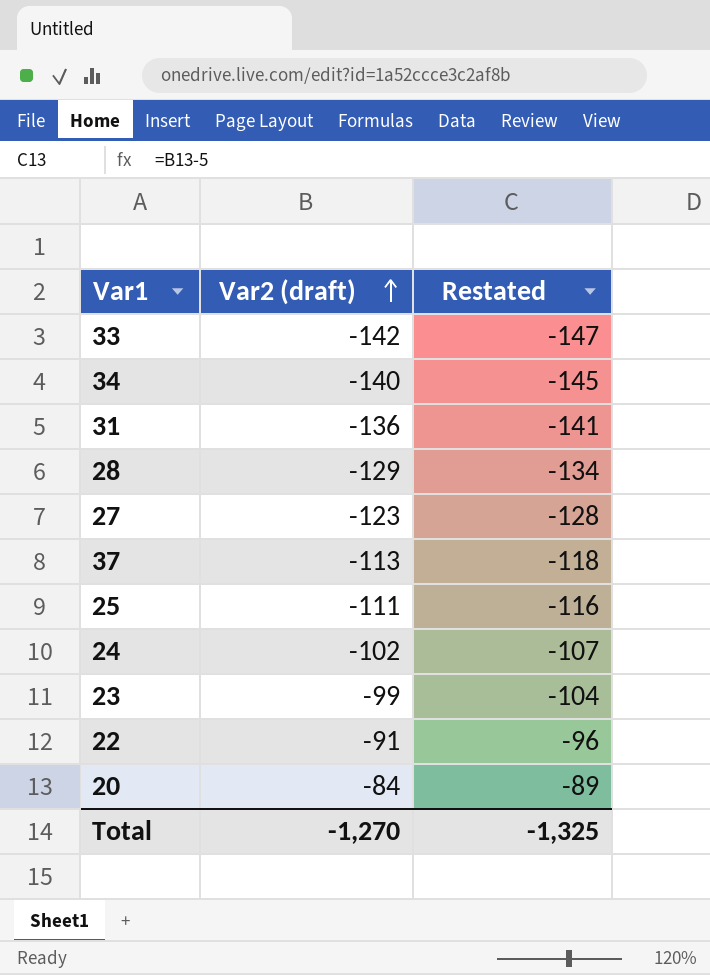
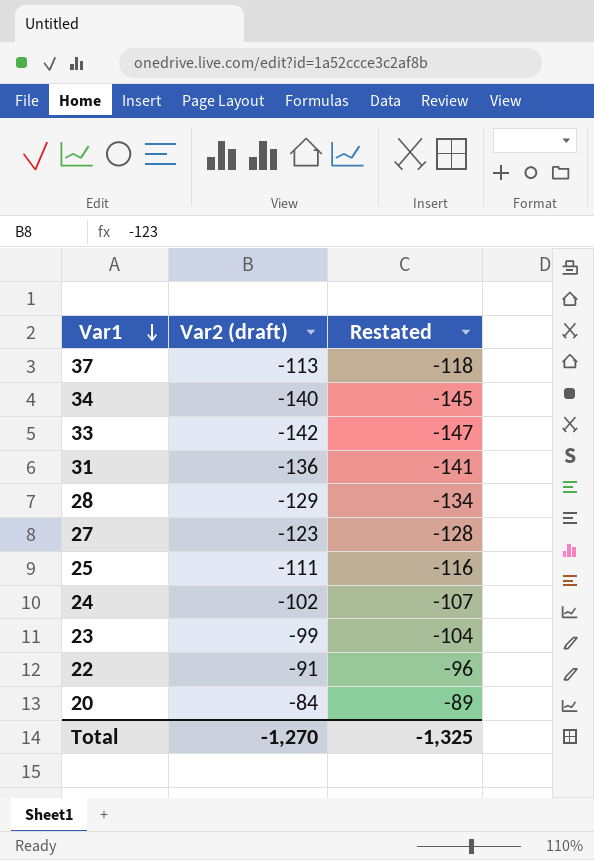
row order: Var2 (draft) ascending -> Var1 descending

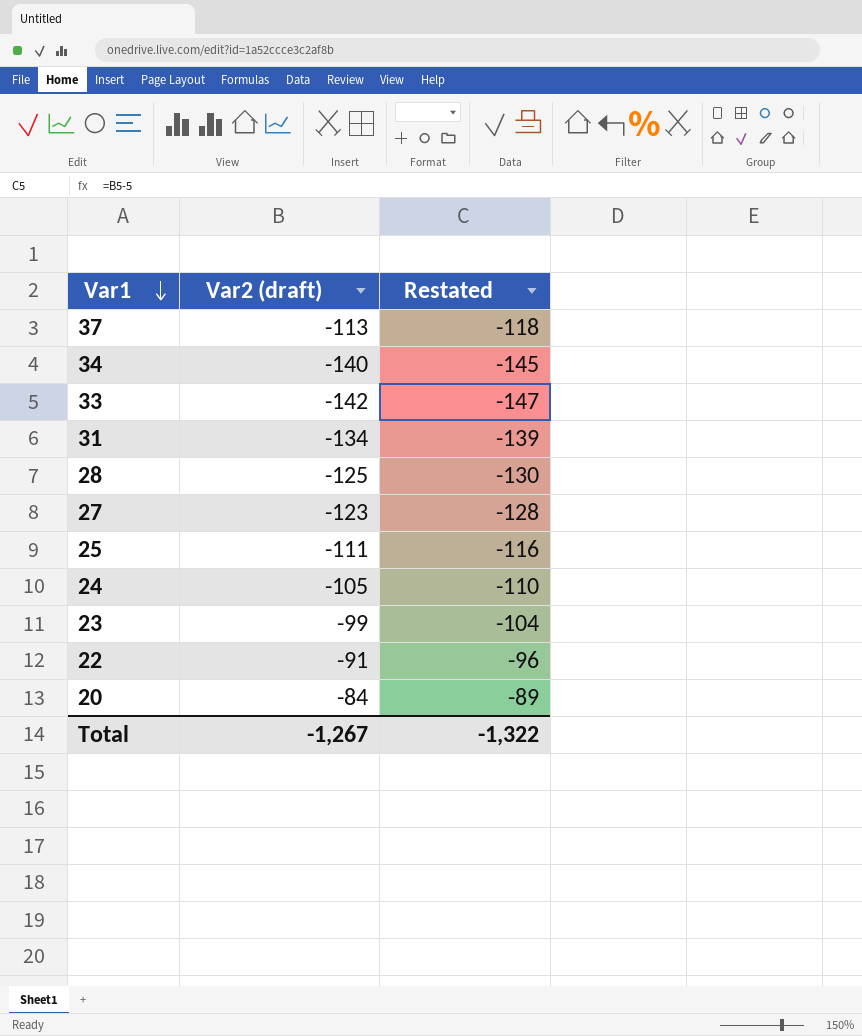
31 | Var2 (draft): -136 -> -134
31 | Restated: -141 -> -139
28 | Var2 (draft): -129 -> -125
28 | Restated: -134 -> -130
24 | Var2 (draft): -102 -> -105
24 | Restated: -107 -> -110
Total | Var2 (draft): -1,270 -> -1,267
Total | Restated: -1,325 -> -1,322

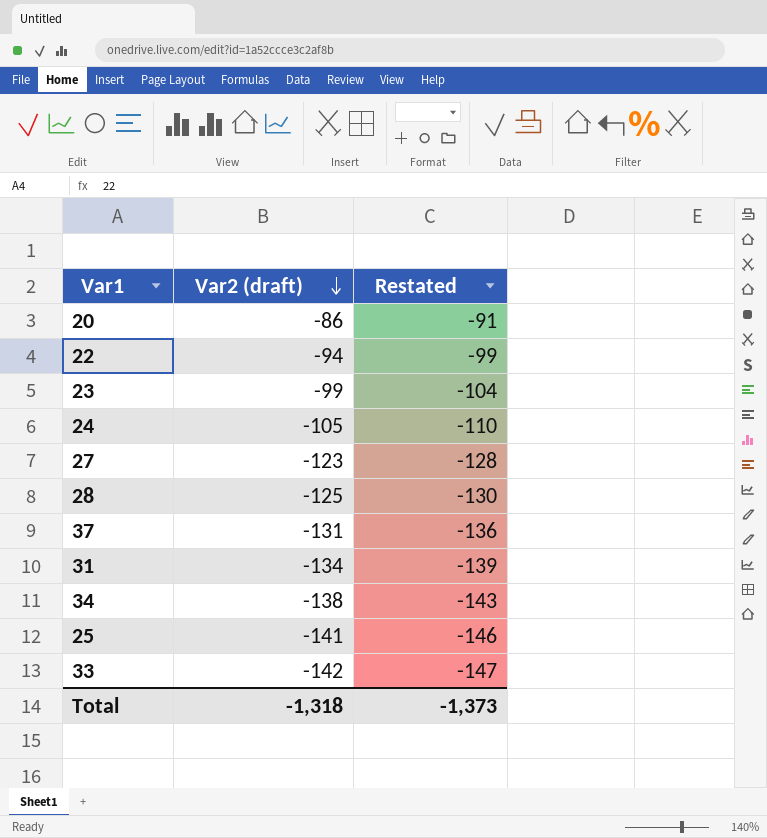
row order: Var1 descending -> Var2 (draft) descending
20 | Var2 (draft): -84 -> -86
20 | Restated: -89 -> -91
22 | Var2 (draft): -91 -> -94
22 | Restated: -96 -> -99
37 | Var2 (draft): -113 -> -131
37 | Restated: -118 -> -136
34 | Var2 (draft): -140 -> -138
34 | Restated: -145 -> -143
25 | Var2 (draft): -111 -> -141
25 | Restated: -116 -> -146
Total | Var2 (draft): -1,267 -> -1,318
Total | Restated: -1,322 -> -1,373

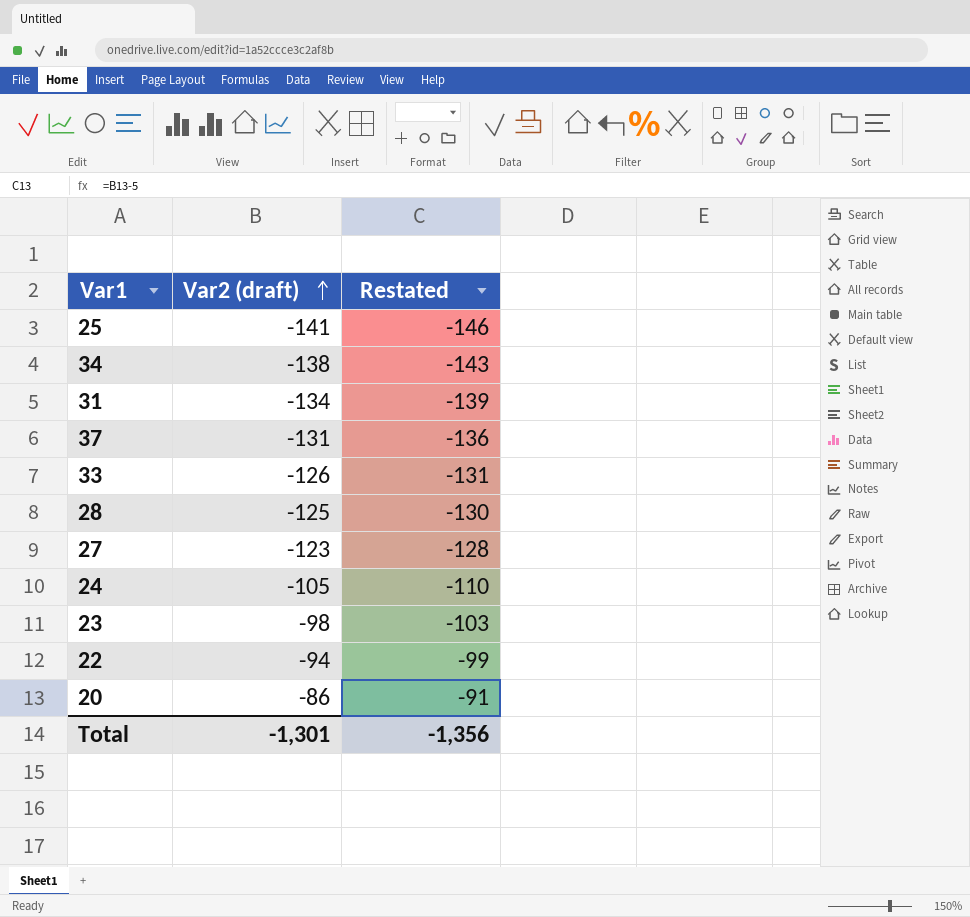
row order: Var2 (draft) descending -> Var2 (draft) ascending
33 | Var2 (draft): -142 -> -126
33 | Restated: -147 -> -131
23 | Var2 (draft): -99 -> -98
23 | Restated: -104 -> -103
Total | Var2 (draft): -1,318 -> -1,301
Total | Restated: -1,373 -> -1,356

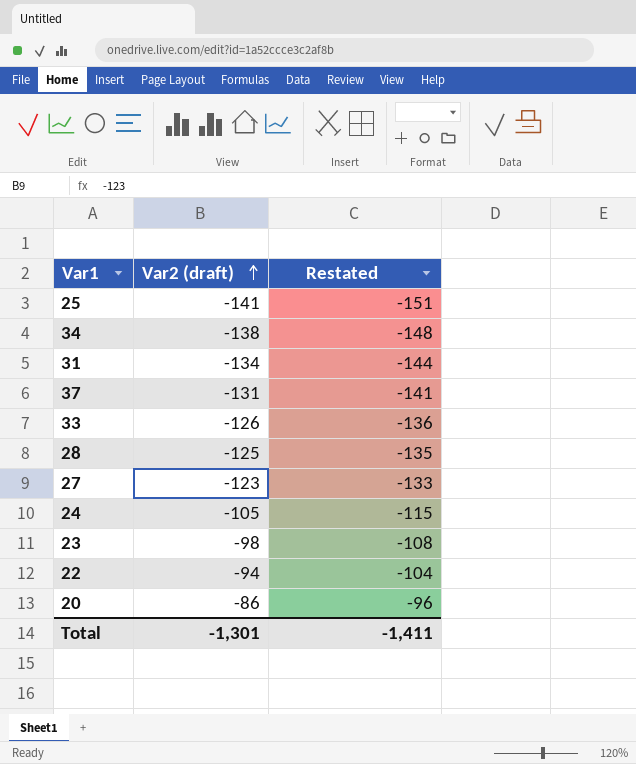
column Restated | formula: [Var2 (draft)] - 5 -> [Var2 (draft)] - 10
Total | Restated: -1,356 -> -1,411

